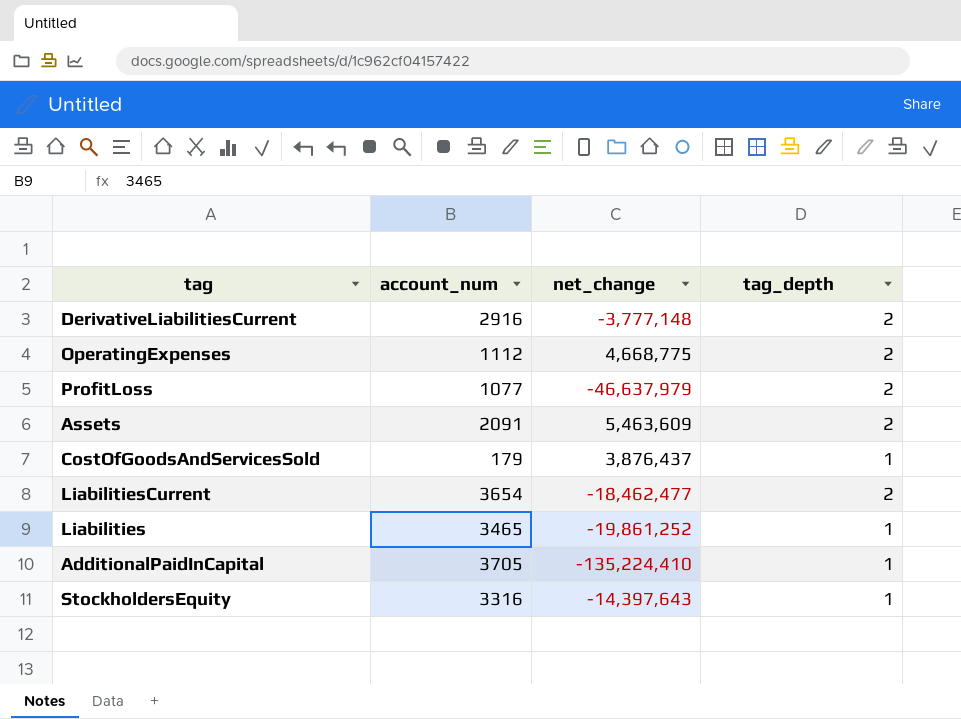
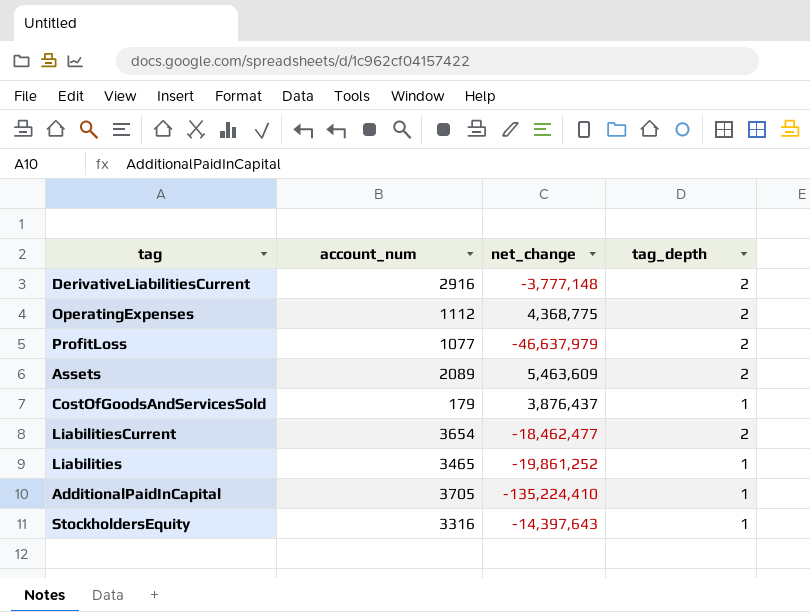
OperatingExpenses | net_change: 4,668,775 -> 4,368,775
Assets | account_num: 2091 -> 2089

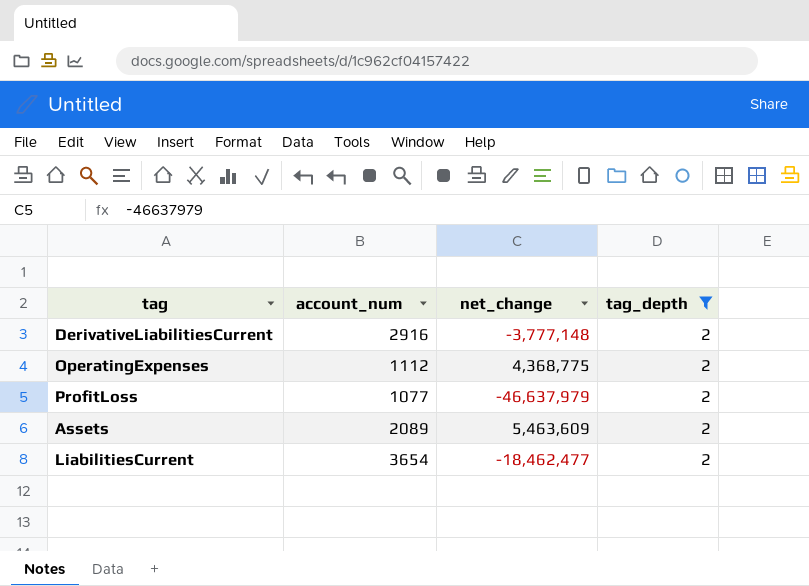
filter: none -> tag_depth = 2

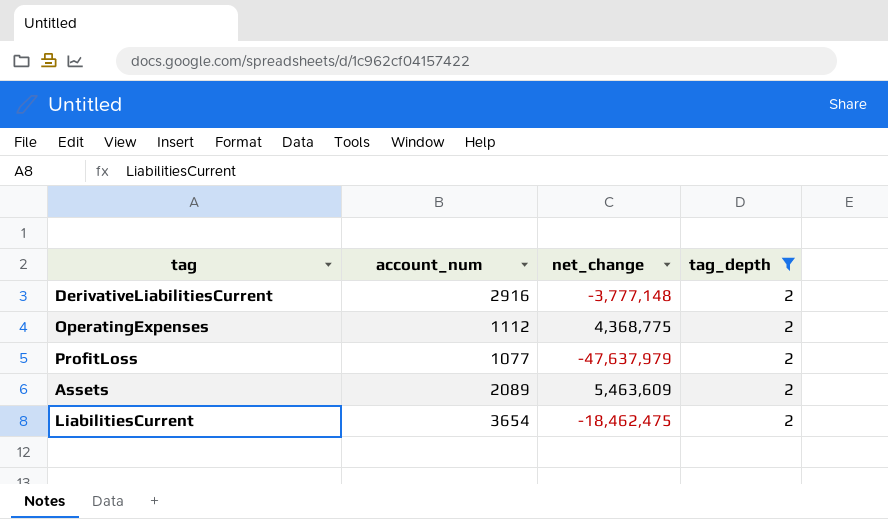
ProfitLoss | net_change: -46,637,979 -> -47,637,979
LiabilitiesCurrent | net_change: -18,462,477 -> -18,462,475

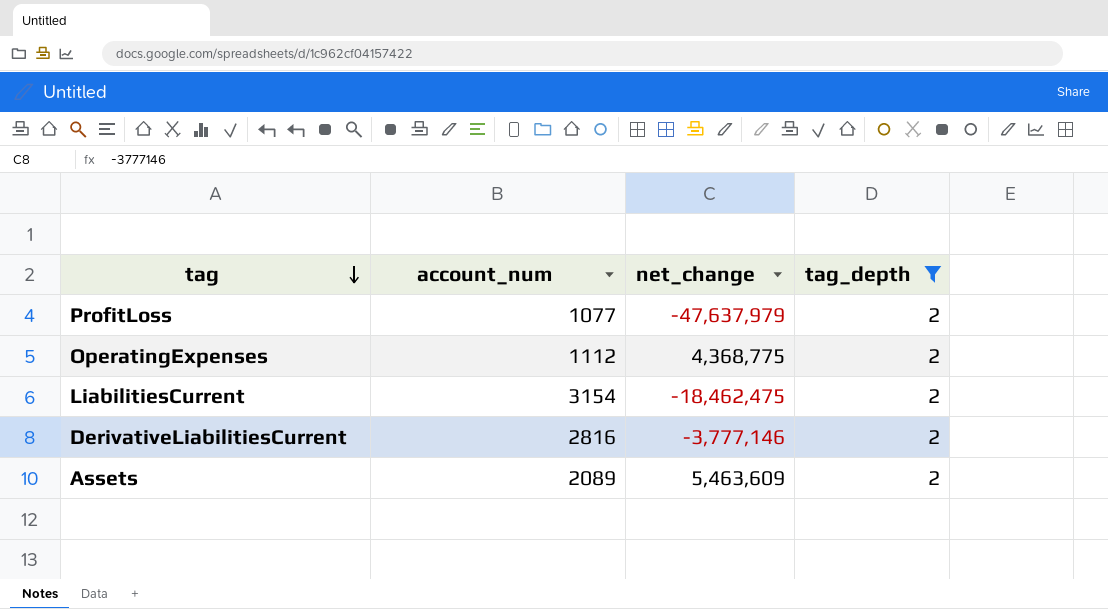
row order: none -> tag descending
LiabilitiesCurrent | account_num: 3654 -> 3154
DerivativeLiabilitiesCurrent | account_num: 2916 -> 2816
DerivativeLiabilitiesCurrent | net_change: -3,777,148 -> -3,777,146

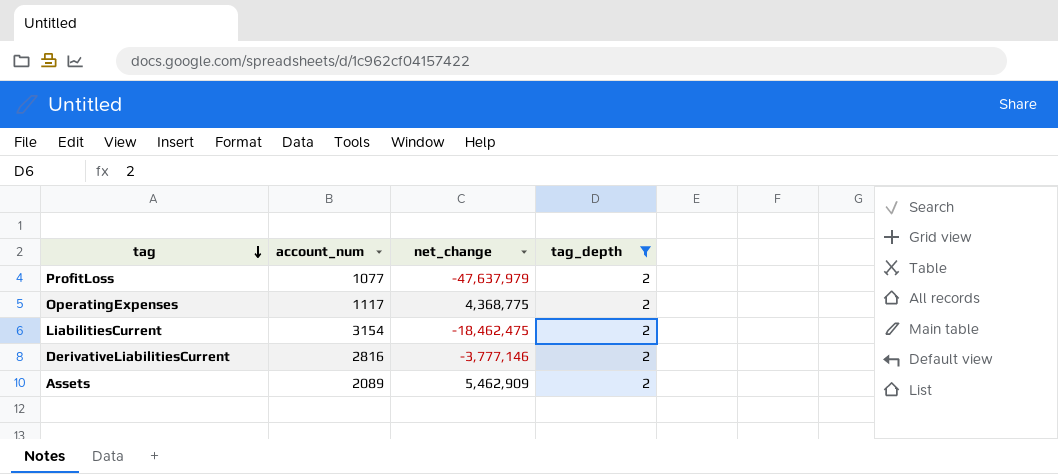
OperatingExpenses | account_num: 1112 -> 1117
Assets | net_change: 5,463,609 -> 5,462,909

